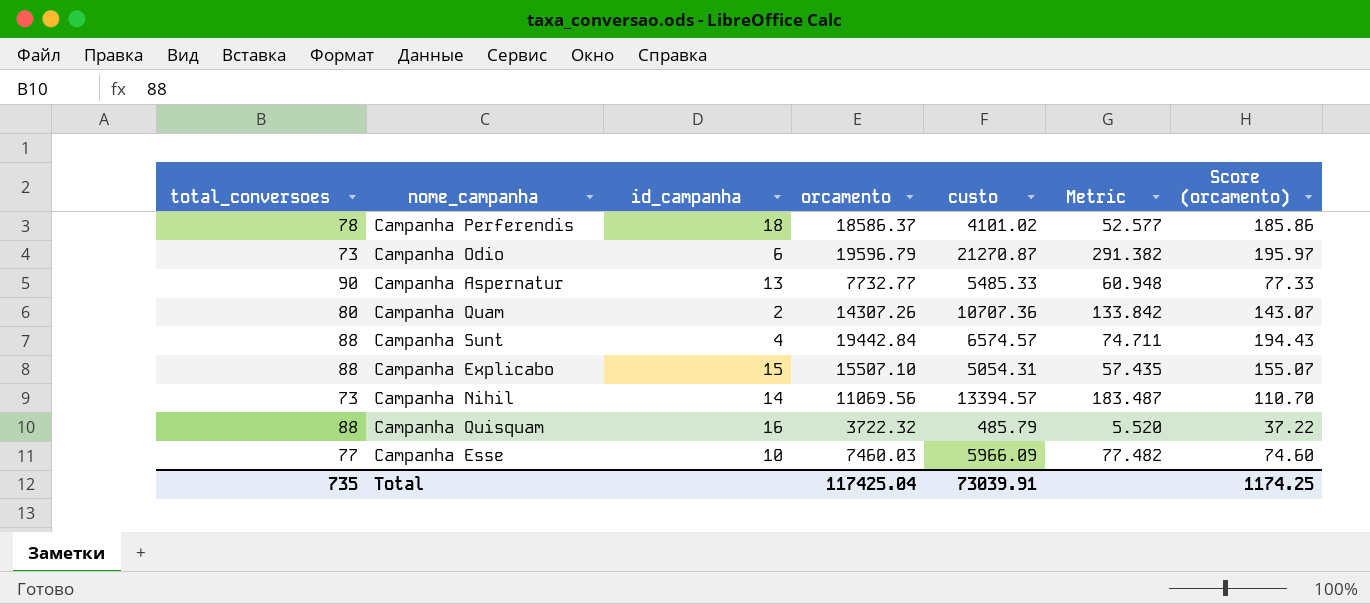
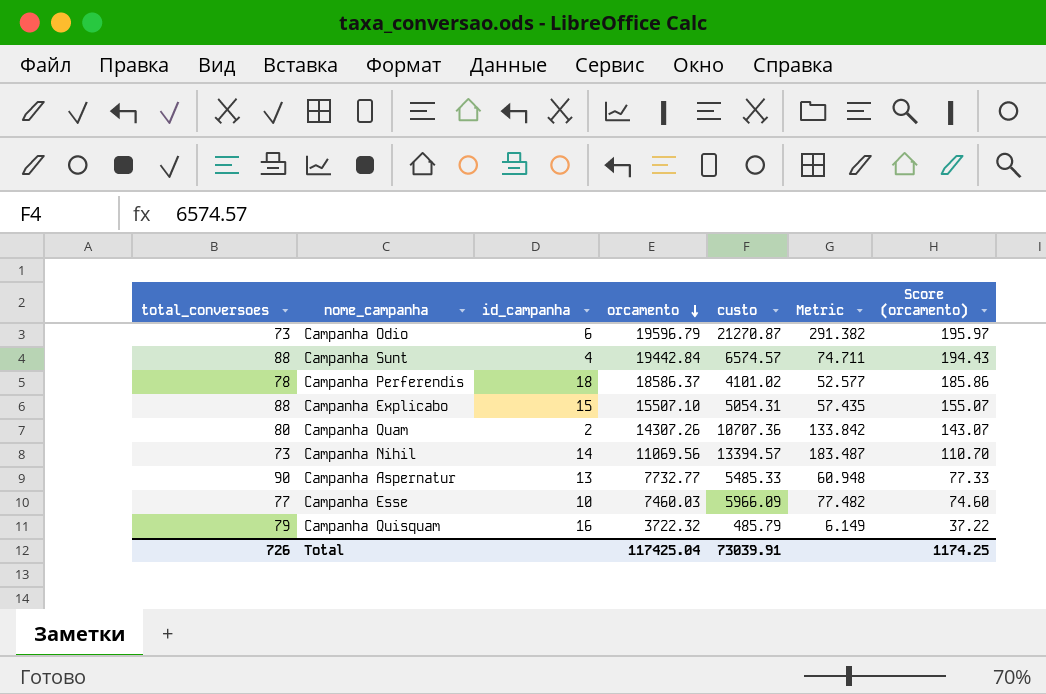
row order: none -> orcamento descending
Campanha Quisquam | total_conversoes: 88 -> 79
Campanha Quisquam | Metric: 5.520 -> 6.149
Total | total_conversoes: 735 -> 726

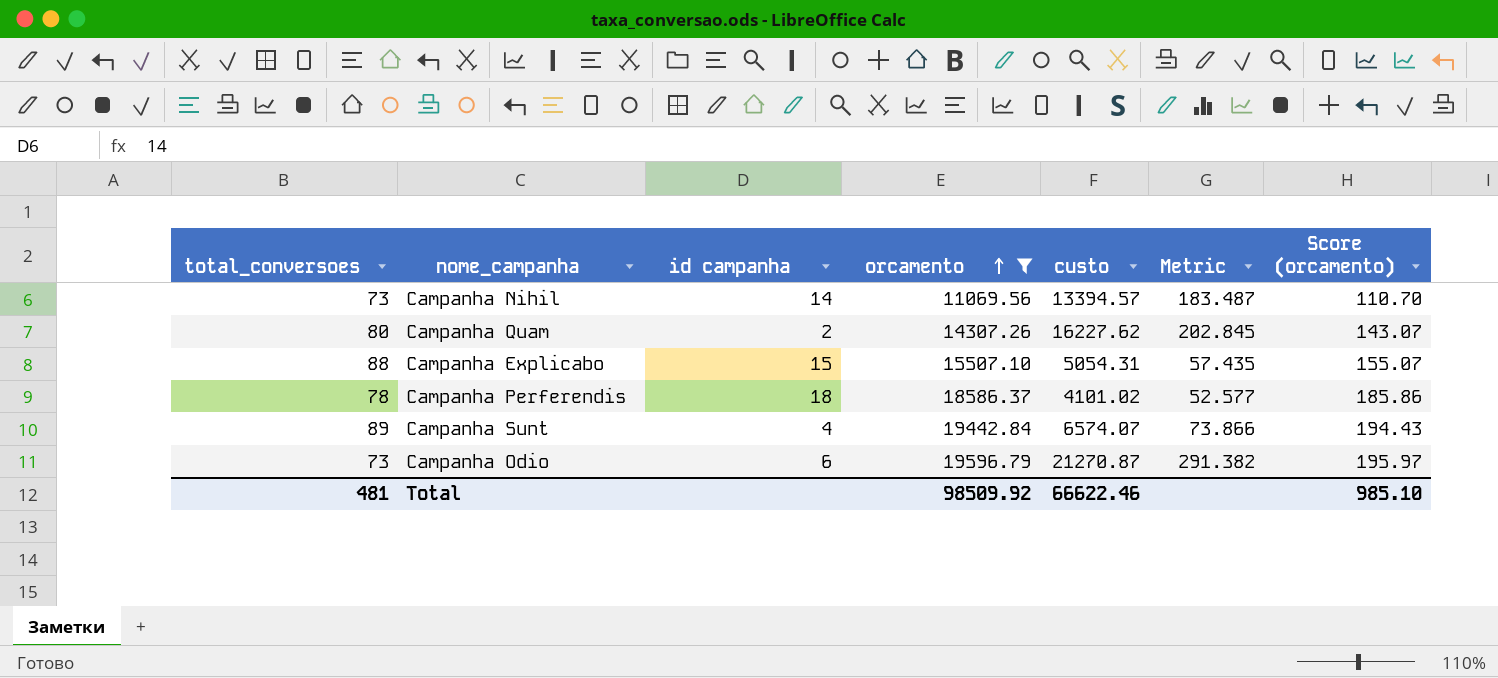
filter: none -> orcamento >= 11069.56
row order: orcamento descending -> orcamento ascending
column name: id_campanha -> id campanha
Campanha Quam | custo: 10707.36 -> 16227.62
Campanha Quam | Metric: 133.842 -> 202.845
Campanha Sunt | total_conversoes: 88 -> 89
Campanha Sunt | custo: 6574.57 -> 6574.07
Campanha Sunt | Metric: 74.711 -> 73.866
Total | total_conversoes: 726 -> 481
Total | orcamento: 117425.04 -> 98509.92
Total | custo: 73039.91 -> 66622.46
Total | Score (orcamento): 1174.25 -> 985.10

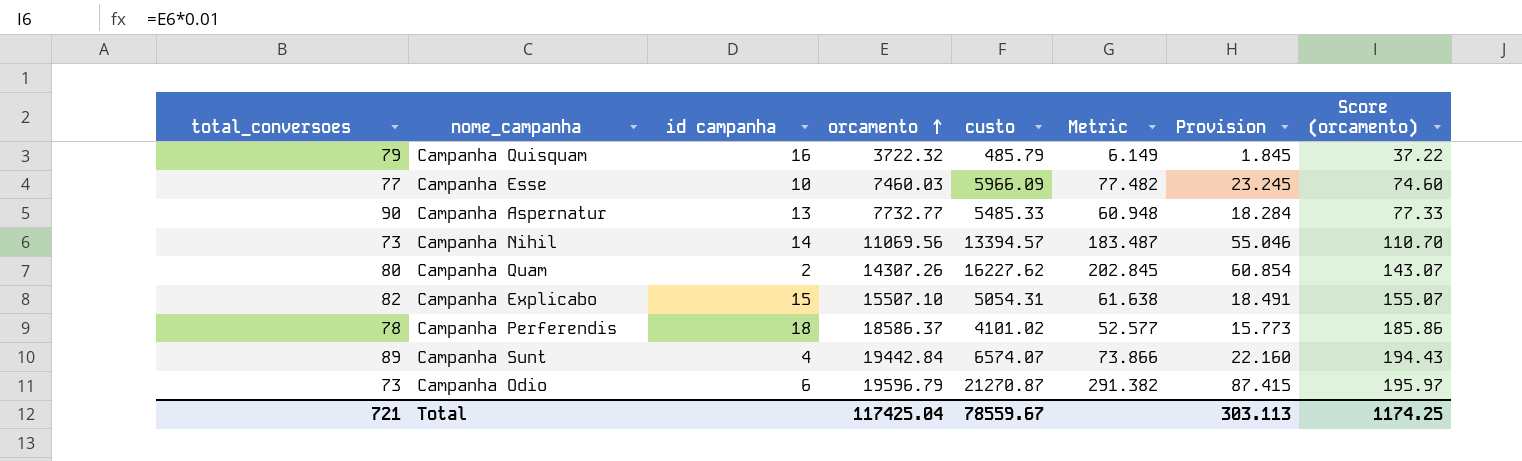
filter: orcamento >= 11069.56 -> none
column Provision | formula: none -> [Metric] * 0.3
Campanha Explicabo | total_conversoes: 88 -> 82
Campanha Explicabo | Metric: 57.435 -> 61.638
Total | total_conversoes: 481 -> 721
Total | orcamento: 98509.92 -> 117425.04
Total | custo: 66622.46 -> 78559.67
Total | Score (orcamento): 985.10 -> 1174.25

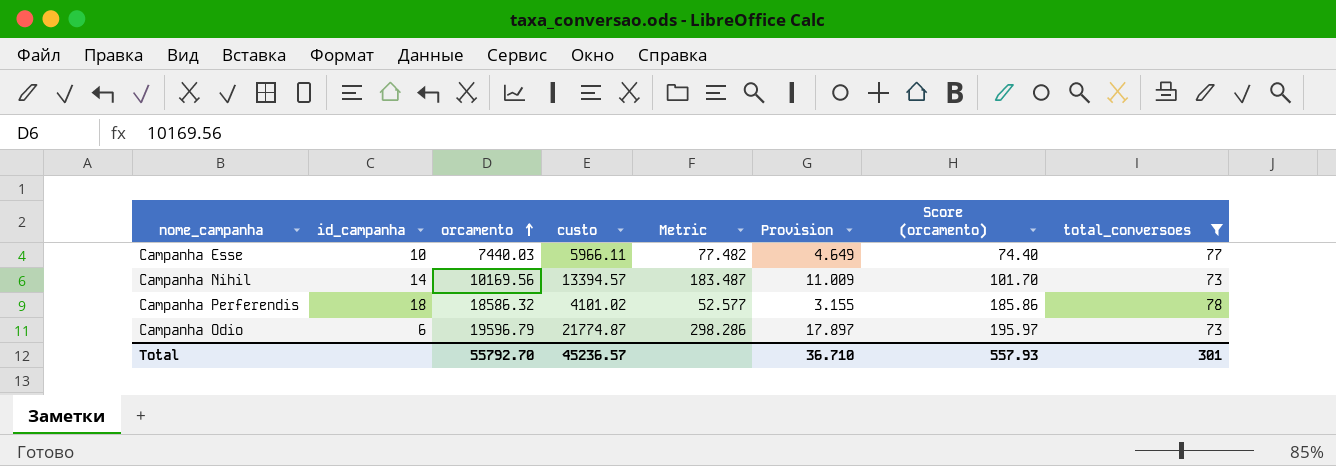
filter: none -> total_conversoes <= 78
column name: id campanha -> id_campanha
column Provision | formula: [Metric] * 0.3 -> [Metric] * 0.06
column total_conversoes | position: 1 -> 8
Campanha Esse | orcamento: 7460.03 -> 7440.03
Campanha Esse | custo: 5966.09 -> 5966.11
Campanha Esse | Score (orcamento): 74.60 -> 74.40
Campanha Nihil | orcamento: 11069.56 -> 10169.56
Campanha Nihil | Score (orcamento): 110.70 -> 101.70
Campanha Perferendis | orcamento: 18586.37 -> 18586.32
Campanha Odio | custo: 21270.87 -> 21774.87
Campanha Odio | Metric: 291.382 -> 298.286
Total | orcamento: 117425.04 -> 55792.70
Total | custo: 78559.67 -> 45236.57
Total | Provision: 303.113 -> 36.710
Total | Score (orcamento): 1174.25 -> 557.93
Total | total_conversoes: 721 -> 301

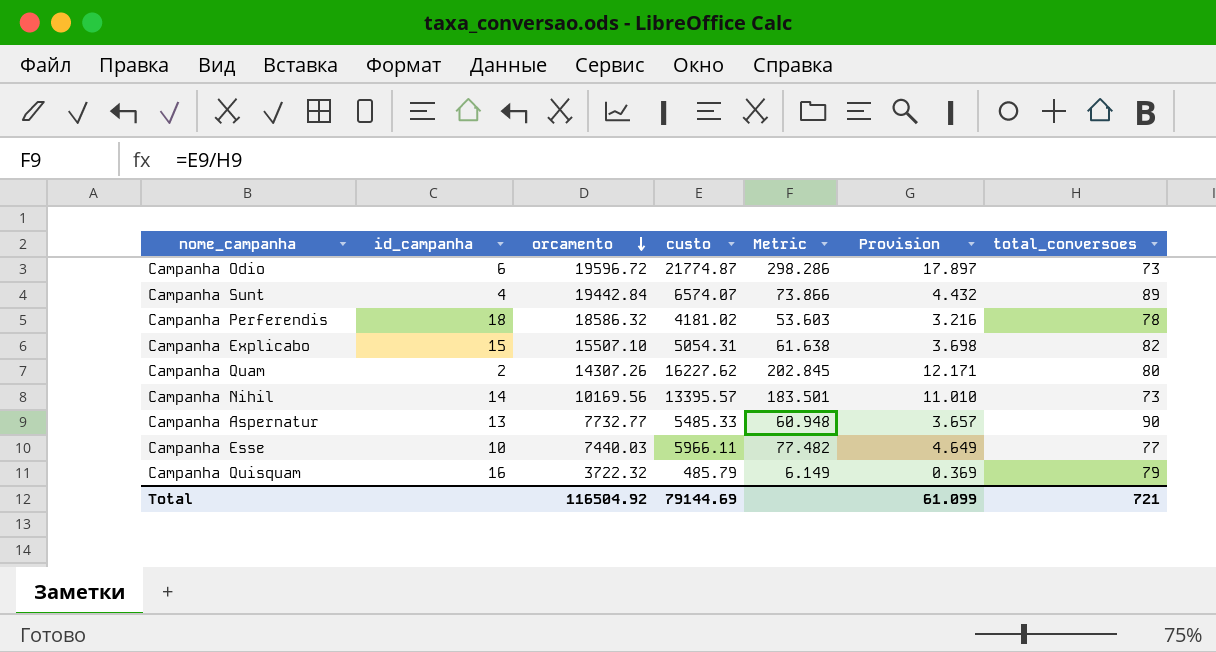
filter: total_conversoes <= 78 -> none
row order: orcamento ascending -> orcamento descending
column Score (orcamento) | formula: [orcamento] * 0.01 -> none
Campanha Odio | orcamento: 19596.79 -> 19596.72
Campanha Perferendis | custo: 4101.02 -> 4181.02
Campanha Perferendis | Metric: 52.577 -> 53.603
Campanha Perferendis | Provision: 3.155 -> 3.216
Campanha Nihil | custo: 13394.57 -> 13395.57
Campanha Nihil | Metric: 183.487 -> 183.501
Campanha Nihil | Provision: 11.009 -> 11.010
Total | orcamento: 55792.70 -> 116504.92
Total | custo: 45236.57 -> 79144.69
Total | Provision: 36.710 -> 61.099
Total | total_conversoes: 301 -> 721

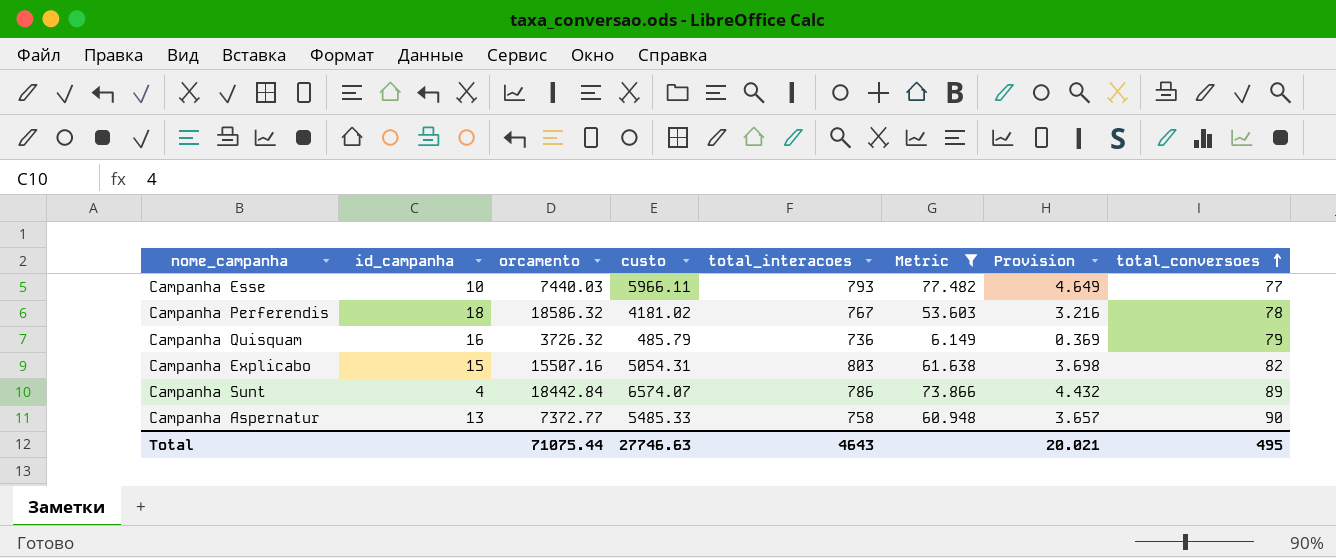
filter: none -> Metric <= 77.482
row order: orcamento descending -> total_conversoes ascending
column total_interacoes | position: none -> 5
Campanha Quisquam | orcamento: 3722.32 -> 3726.32
Campanha Explicabo | orcamento: 15507.10 -> 15507.16
Campanha Sunt | orcamento: 19442.84 -> 18442.84
Campanha Aspernatur | orcamento: 7732.77 -> 7372.77
Total | orcamento: 116504.92 -> 71075.44
Total | custo: 79144.69 -> 27746.63
Total | Provision: 61.099 -> 20.021
Total | total_conversoes: 721 -> 495

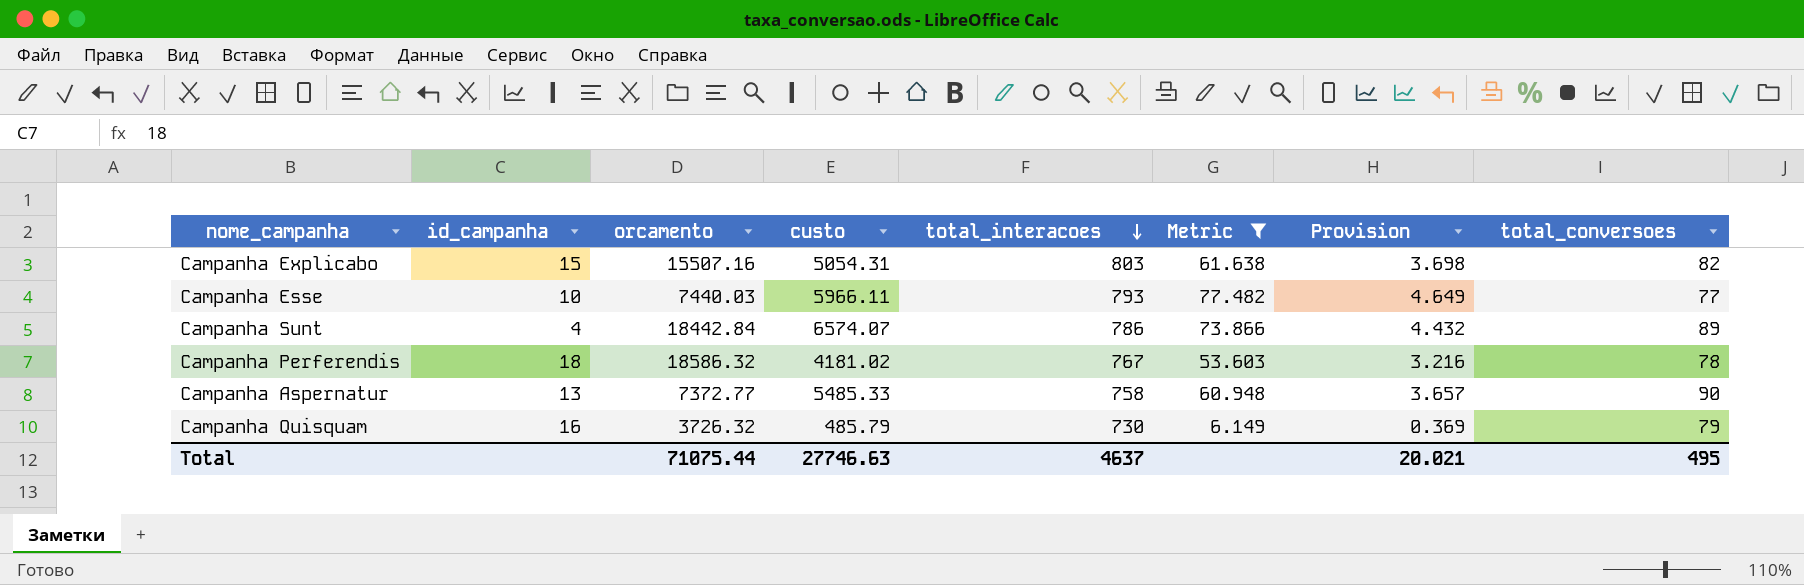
row order: total_conversoes ascending -> total_interacoes descending
Campanha Quisquam | total_interacoes: 736 -> 730
Total | total_interacoes: 4643 -> 4637

